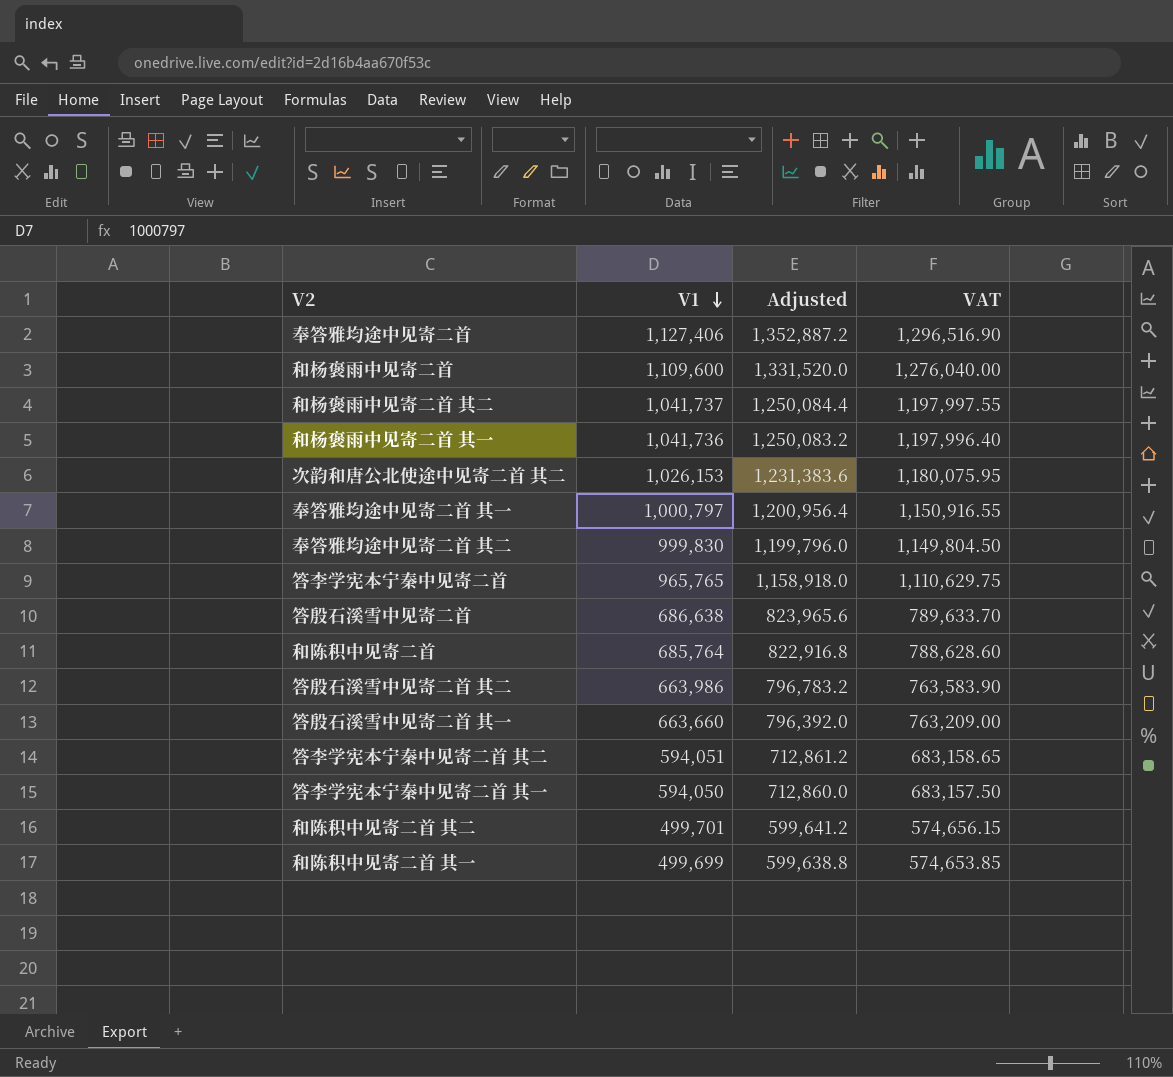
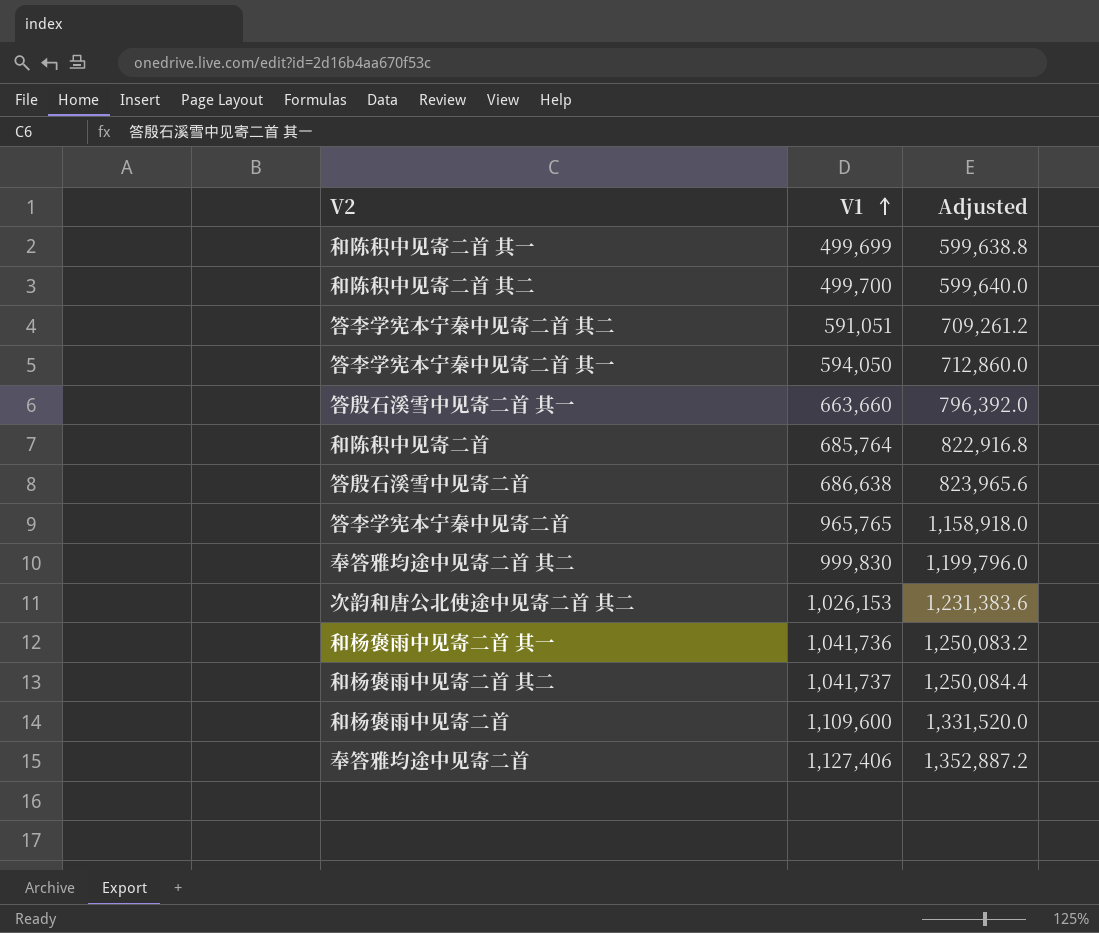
row order: V1 descending -> V1 ascending
column VAT | formula: [V1] * 1.15 -> none
row 奉答雅均途中见寄二首 其一: 1,000,797 | 1,200,956.4 | 1,150,916.55 -> none
row 答殷石溪雪中见寄二首 其二: 663,986 | 796,783.2 | 763,583.90 -> none
和陈积中见寄二首 其二 | V1: 499,701 -> 499,700
和陈积中见寄二首 其二 | Adjusted: 599,641.2 -> 599,640.0
答李学宪本宁秦中见寄二首 其二 | V1: 594,051 -> 591,051
答李学宪本宁秦中见寄二首 其二 | Adjusted: 712,861.2 -> 709,261.2

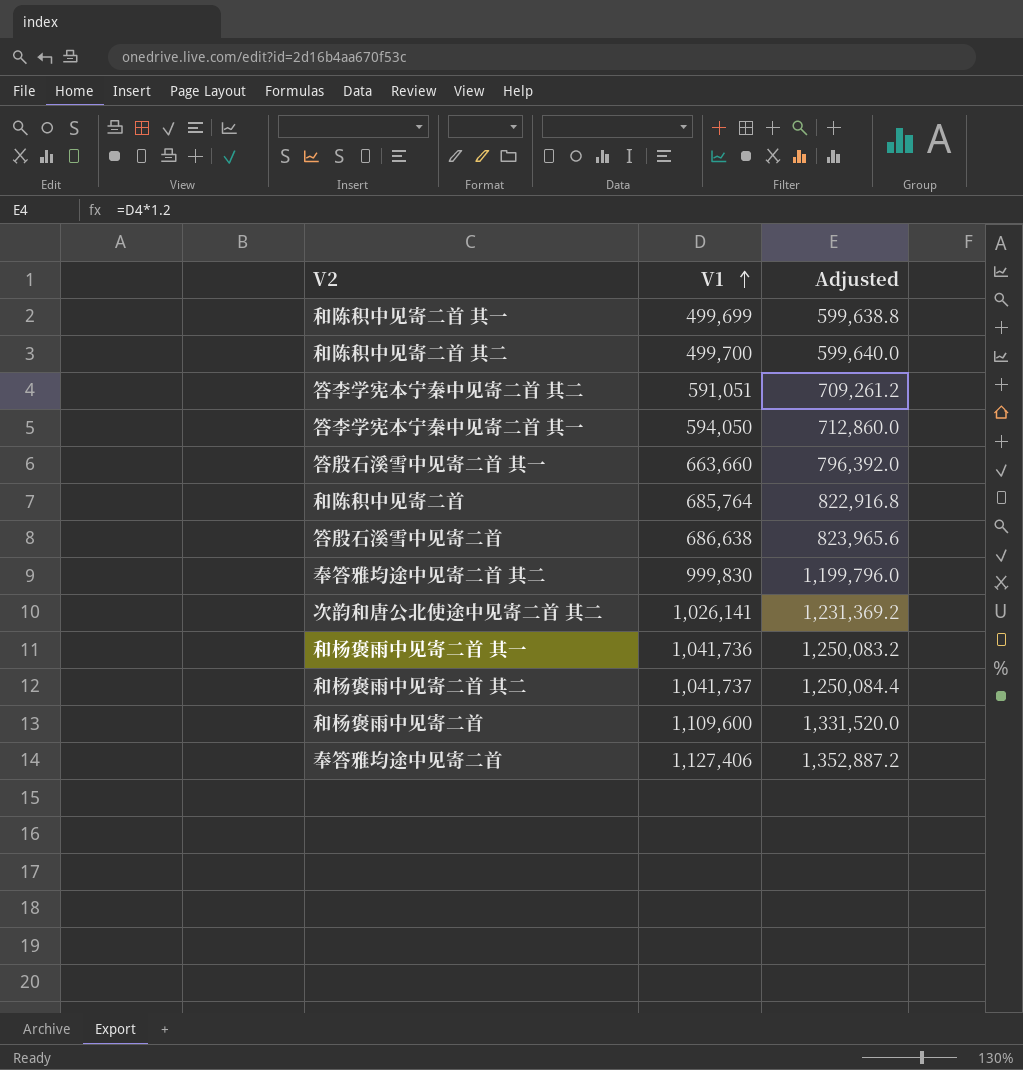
row 答李学宪本宁秦中见寄二首: 965,765 | 1,158,918.0 -> none
次韵和唐公北使途中见寄二首 其二 | V1: 1,026,153 -> 1,026,141
次韵和唐公北使途中见寄二首 其二 | Adjusted: 1,231,383.6 -> 1,231,369.2

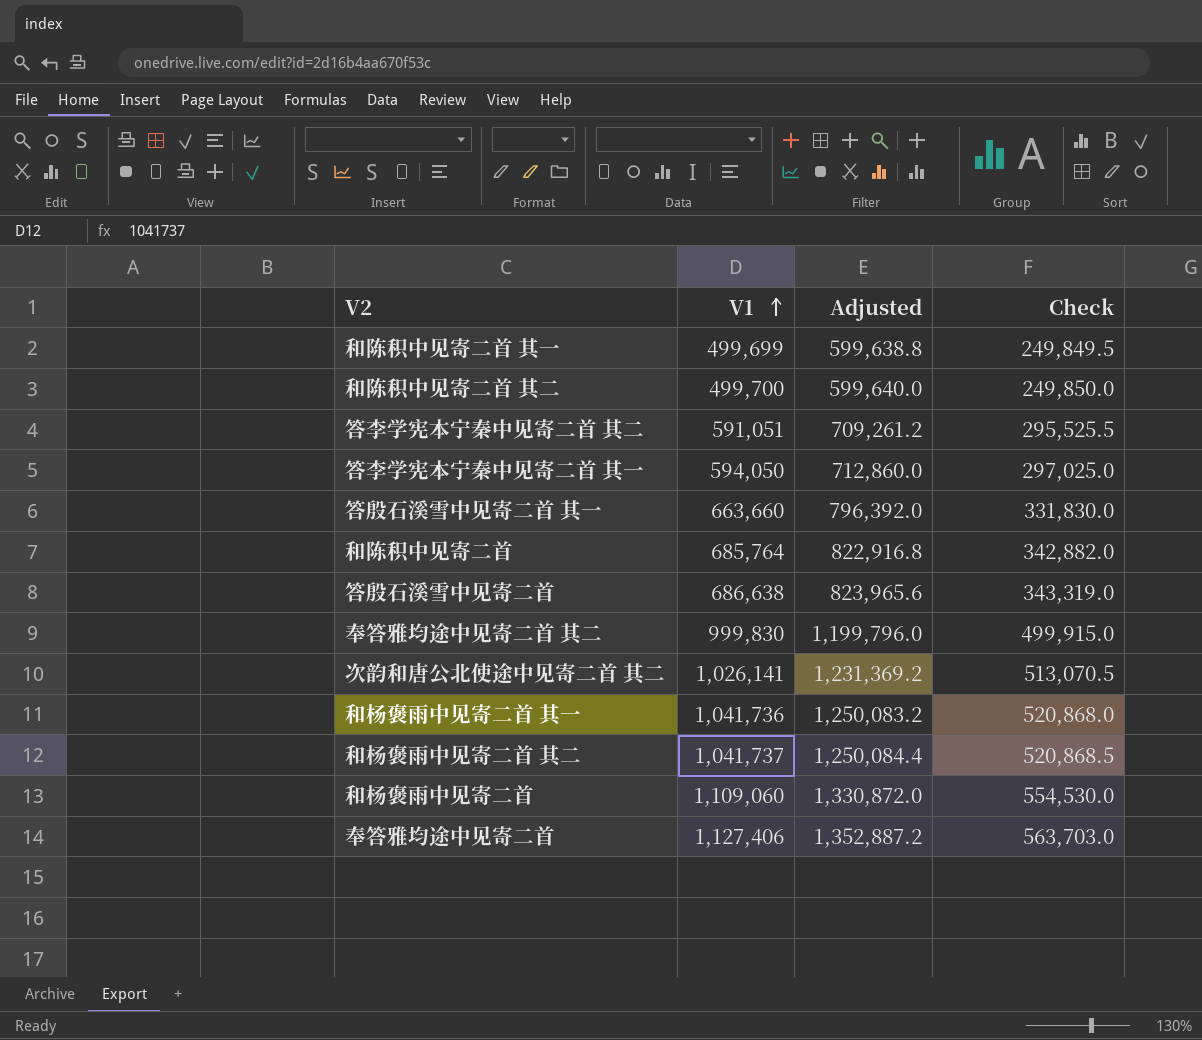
column Check | formula: none -> [V1] * 0.5
和杨褒雨中见寄二首 | V1: 1,109,600 -> 1,109,060
和杨褒雨中见寄二首 | Adjusted: 1,331,520.0 -> 1,330,872.0

